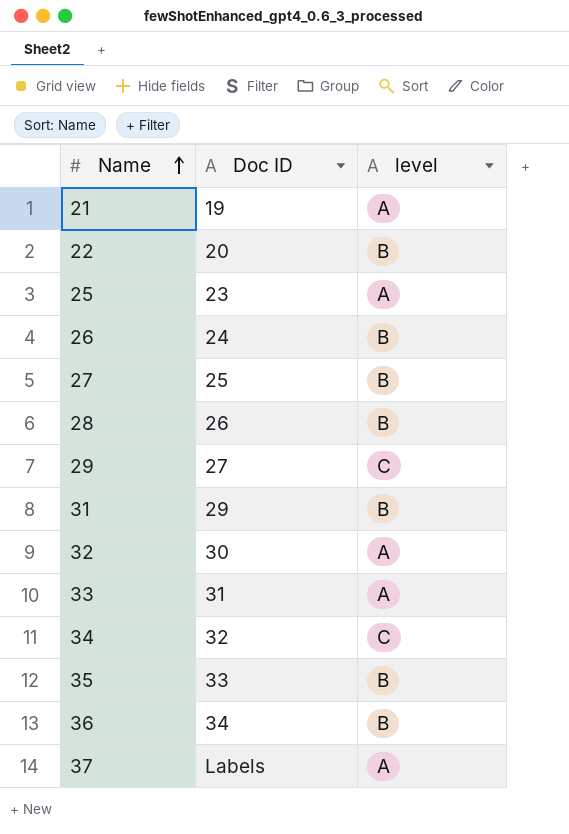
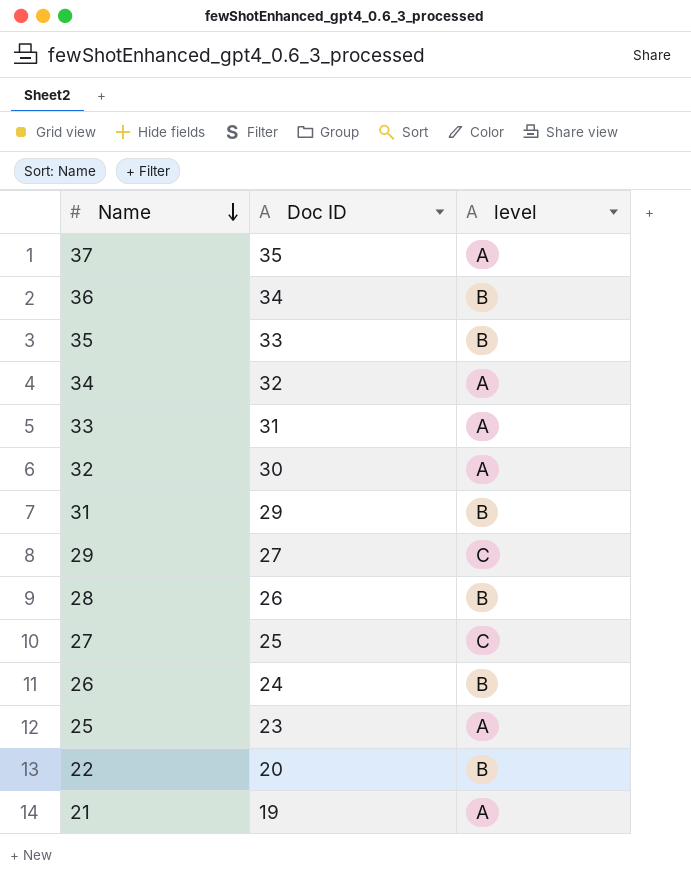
row order: Name ascending -> Name descending
37 | Doc ID: Labels -> 35
34 | level: C -> A
27 | level: B -> C

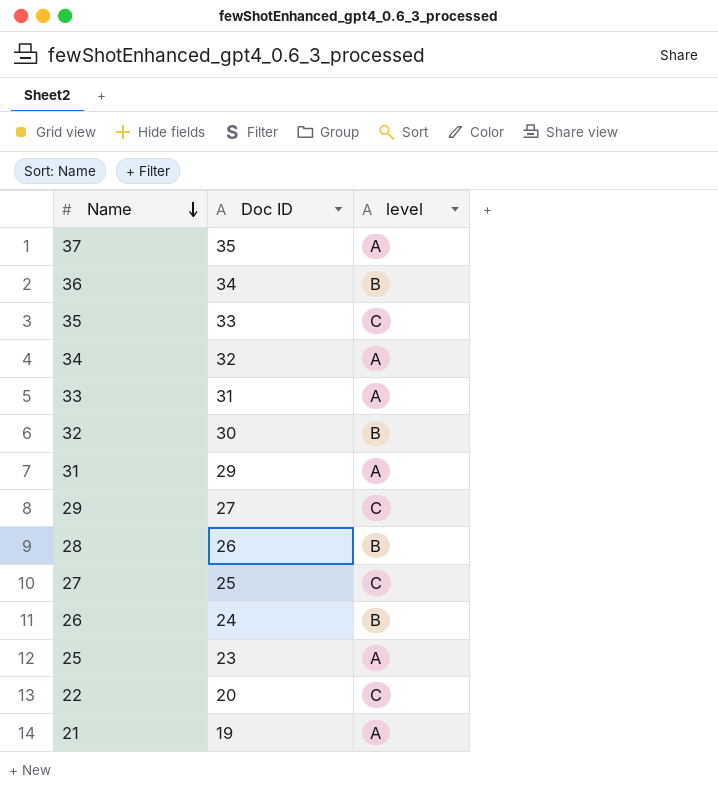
35 | level: B -> C
32 | level: A -> B
31 | level: B -> A
22 | level: B -> C

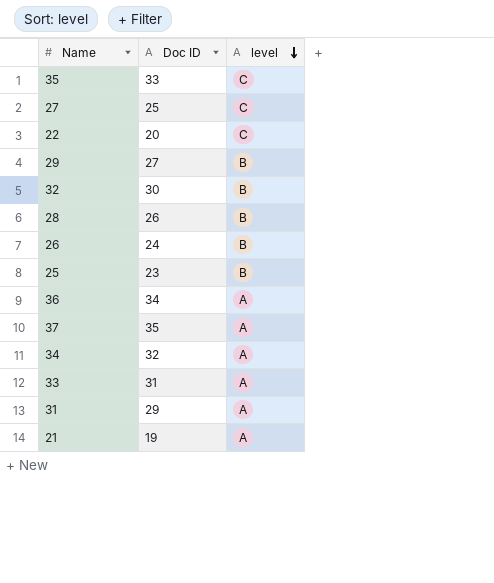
row order: Name descending -> level descending
29 | level: C -> B
25 | level: A -> B
36 | level: B -> A

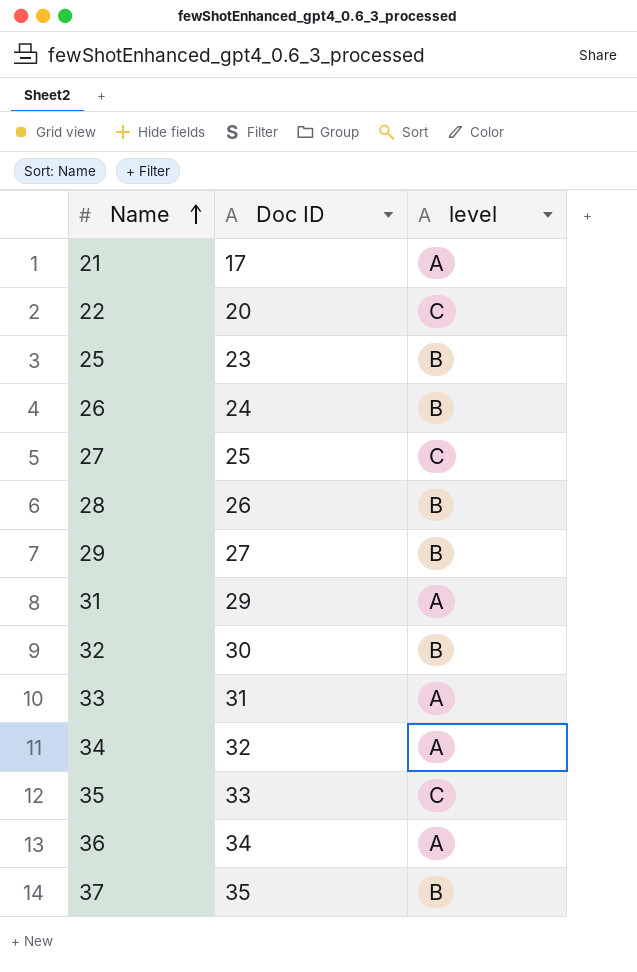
row order: level descending -> Name ascending
21 | Doc ID: 19 -> 17
37 | level: A -> B

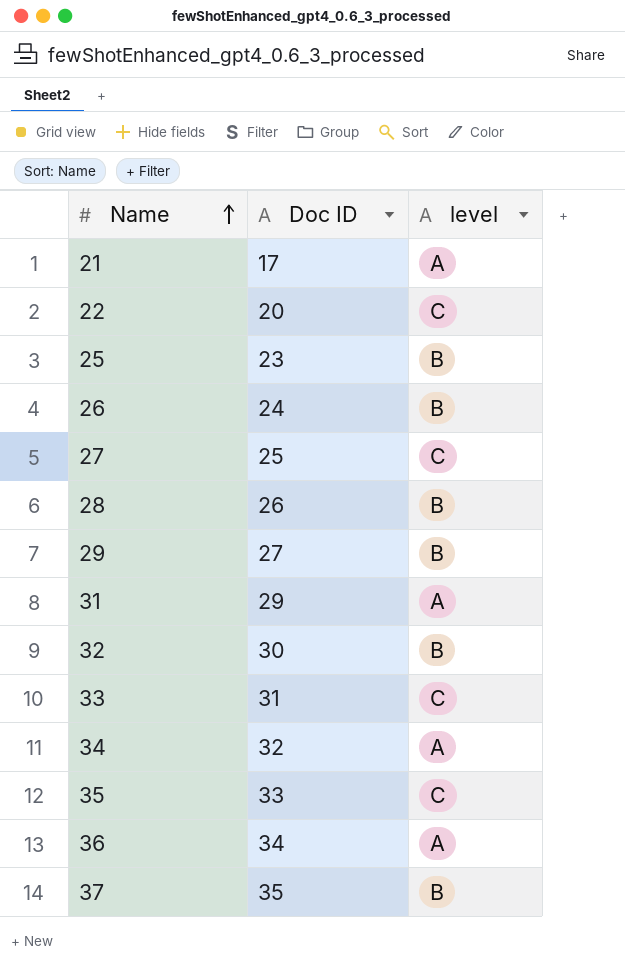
33 | level: A -> C

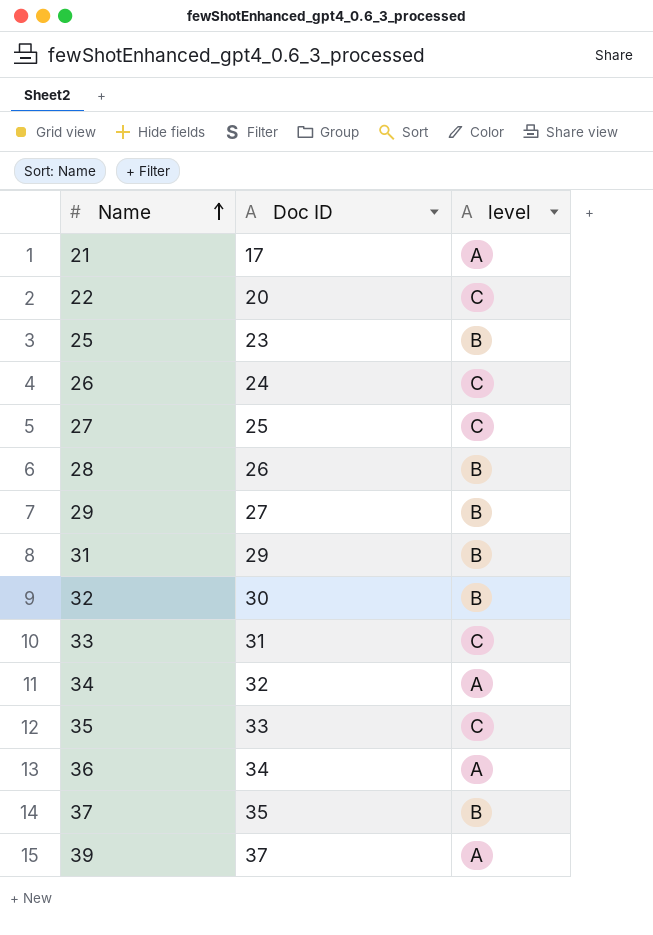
26 | level: B -> C
31 | level: A -> B
row 39: none -> 37 | A

